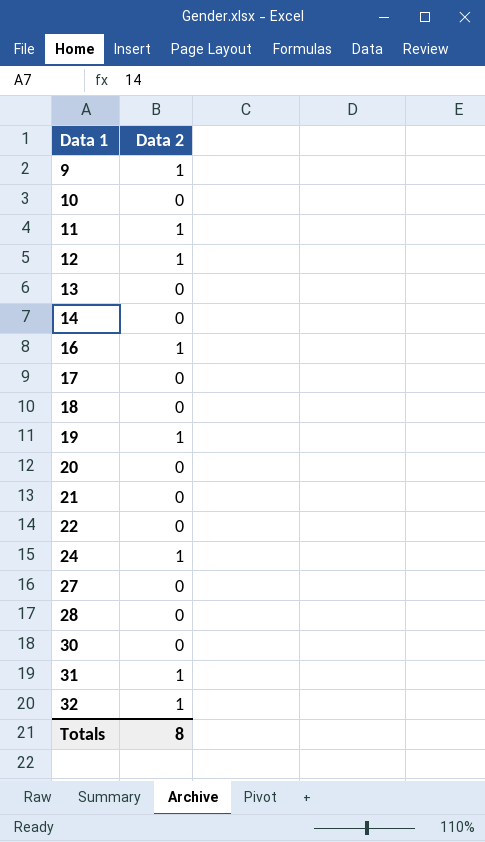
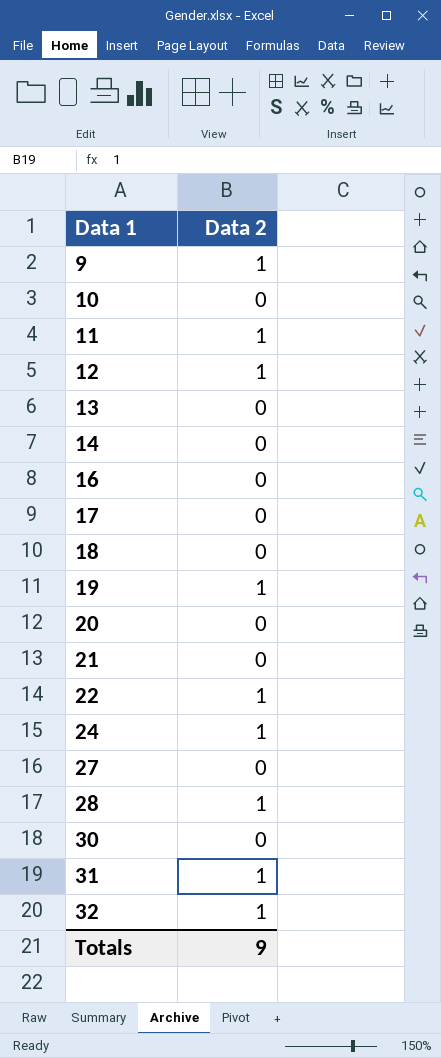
16 | Data 2: 1 -> 0
22 | Data 2: 0 -> 1
28 | Data 2: 0 -> 1
Totals | Data 2: 8 -> 9

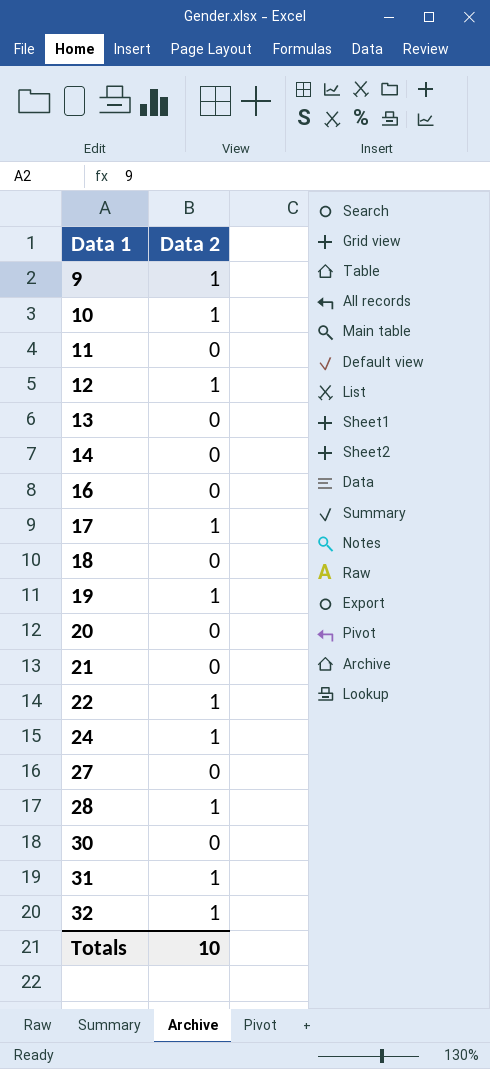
10 | Data 2: 0 -> 1
11 | Data 2: 1 -> 0
17 | Data 2: 0 -> 1
Totals | Data 2: 9 -> 10

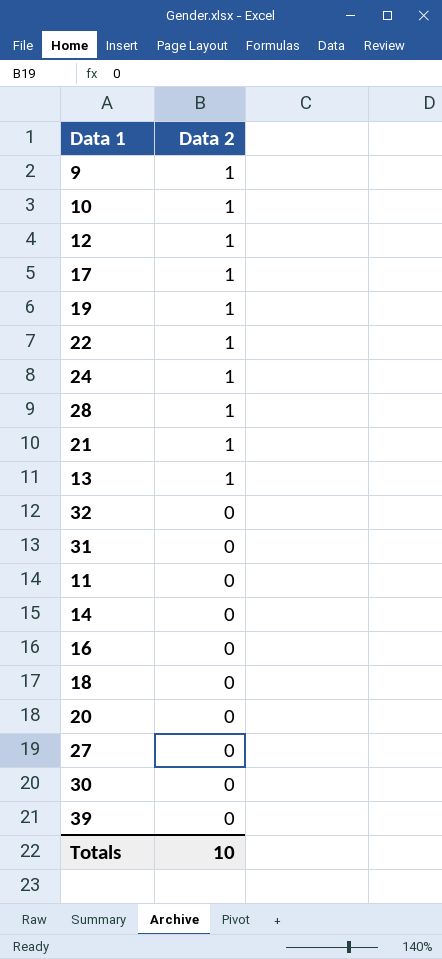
row order: Data 1 ascending -> Data 2 descending
21 | Data 2: 0 -> 1
13 | Data 2: 0 -> 1
32 | Data 2: 1 -> 0
31 | Data 2: 1 -> 0
row 39: none -> 0

